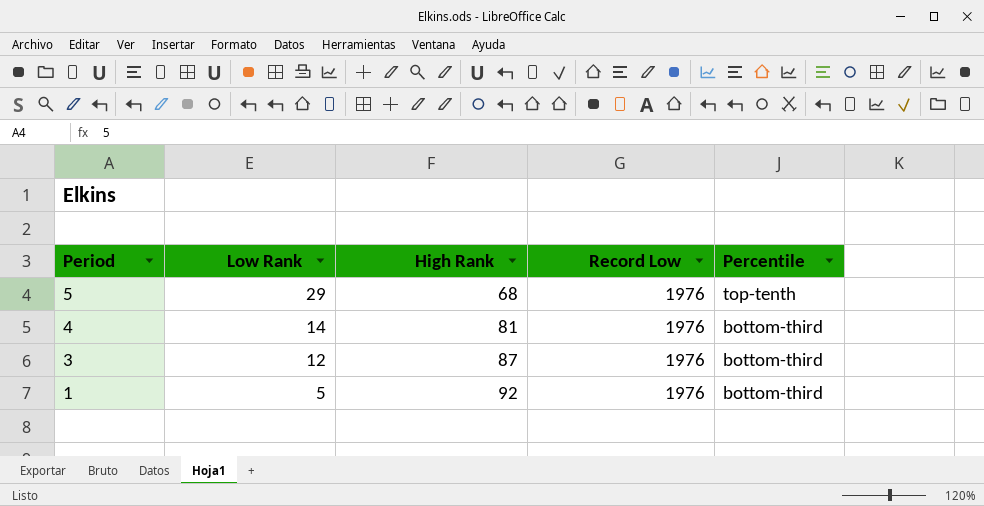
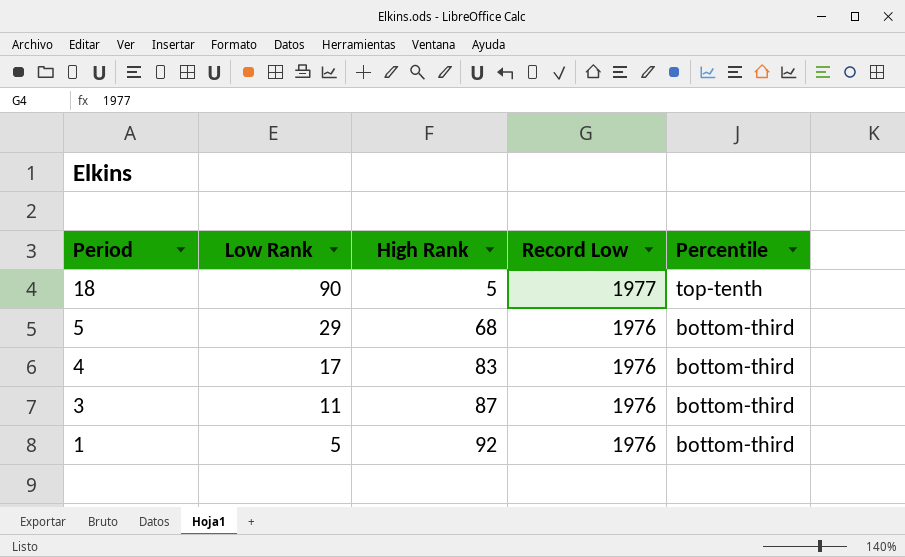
row 18: none -> 90 | 5 | 1977 | top-tenth
5 | Percentile: top-tenth -> bottom-third
4 | Low Rank: 14 -> 17
4 | High Rank: 81 -> 83
3 | Low Rank: 12 -> 11

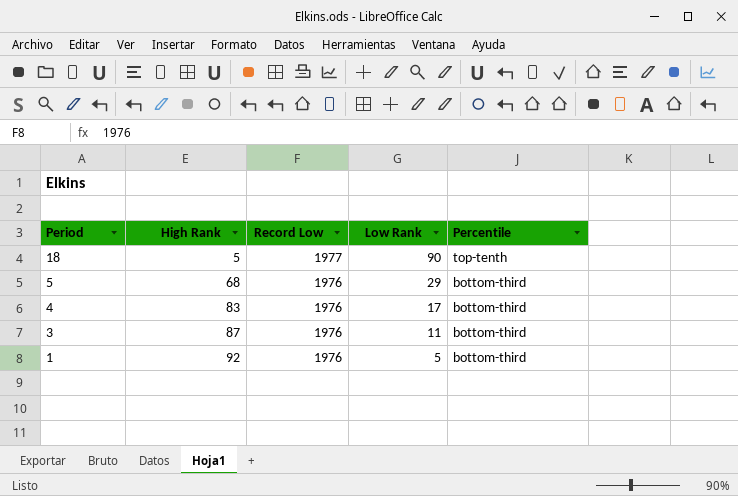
column Low Rank | position: 2 -> 4

